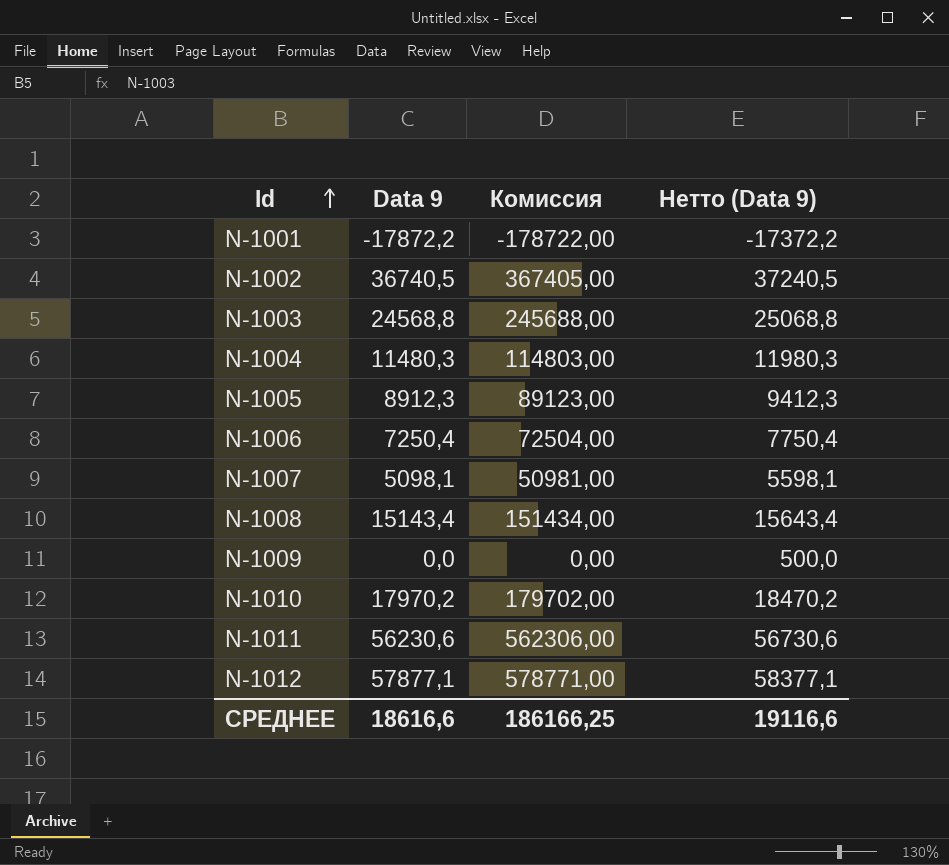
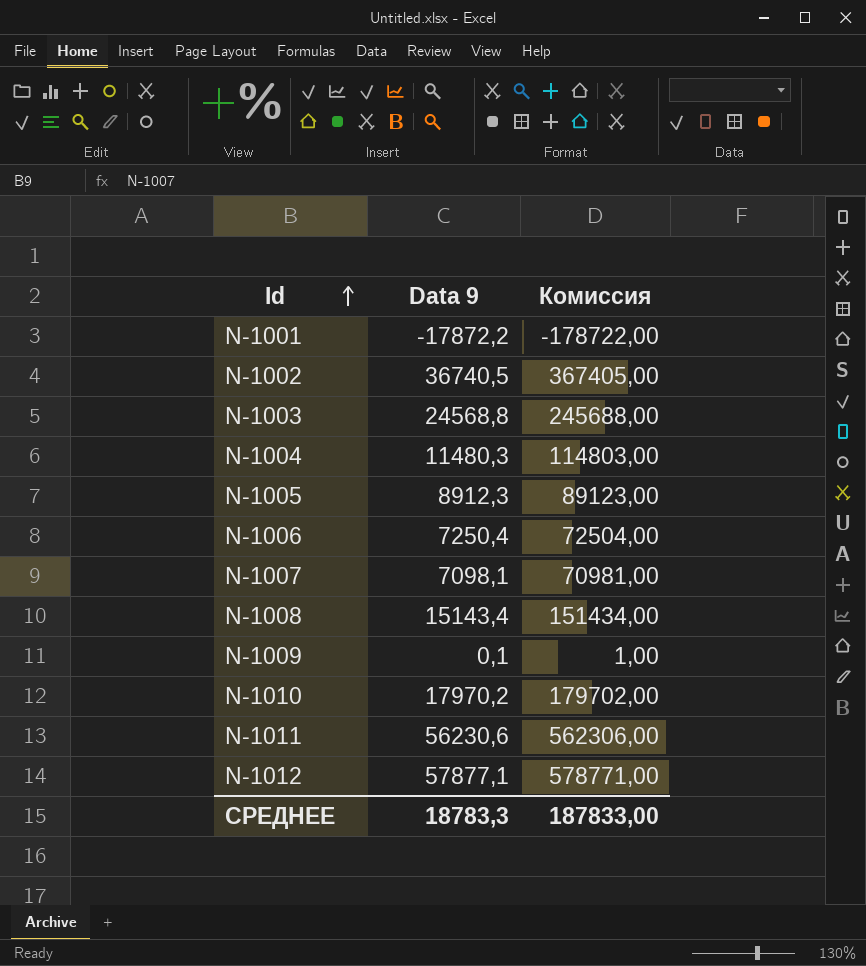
column Нетто (Data 9) | formula: [Data 9] + 500 -> none
N-1007 | Data 9: 5098,1 -> 7098,1
N-1007 | Комиссия: 50981,00 -> 70981,00
N-1009 | Data 9: 0,0 -> 0,1
N-1009 | Комиссия: 0,00 -> 1,00
СРЕДНЕЕ | Data 9: 18616,6 -> 18783,3
СРЕДНЕЕ | Комиссия: 186166,25 -> 187833,00

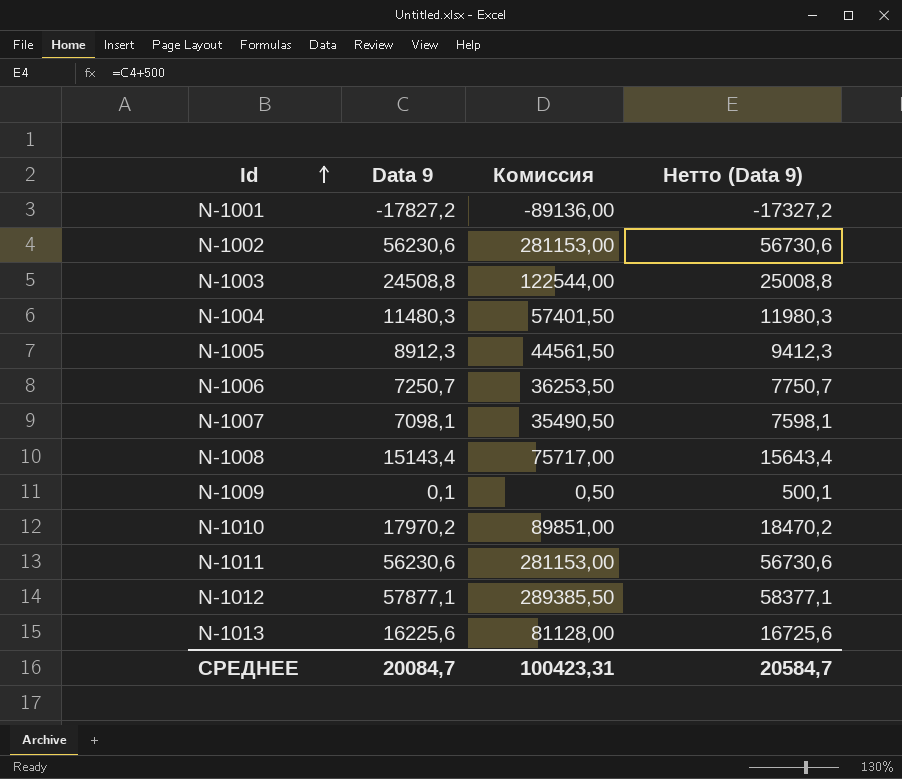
column Комиссия | formula: [Data 9] * 10 -> [Data 9] * 5
column Нетто (Data 9) | formula: none -> [Data 9] + 500
N-1001 | Data 9: -17872,2 -> -17827,2
N-1002 | Data 9: 36740,5 -> 56230,6
N-1003 | Data 9: 24568,8 -> 24508,8
N-1006 | Data 9: 7250,4 -> 7250,7
row N-1013: none -> 16225,6 | 81128,00 | 16725,6
СРЕДНЕЕ | Data 9: 18783,3 -> 20084,7
СРЕДНЕЕ | Комиссия: 187833,00 -> 100423,31

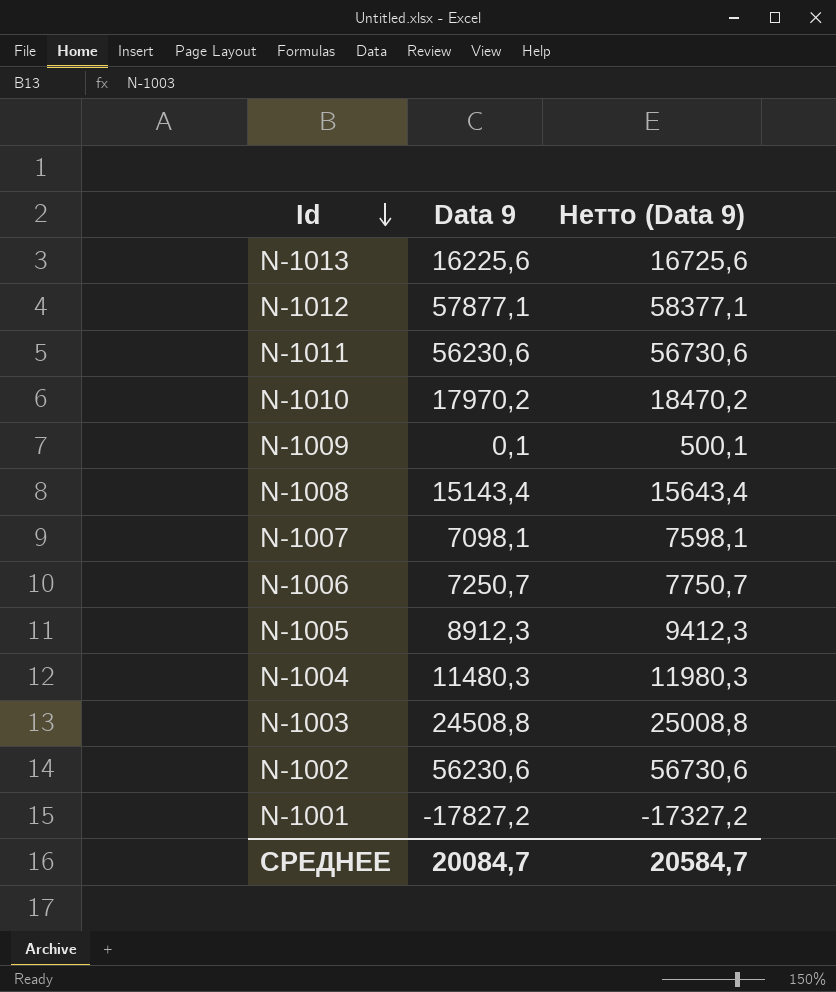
row order: Id ascending -> Id descending
column Комиссия | formula: [Data 9] * 5 -> none

